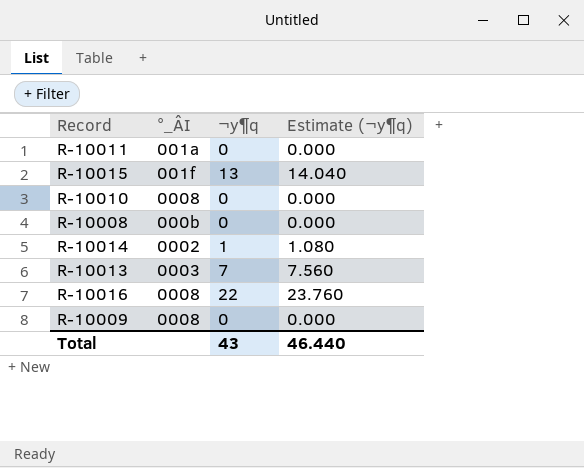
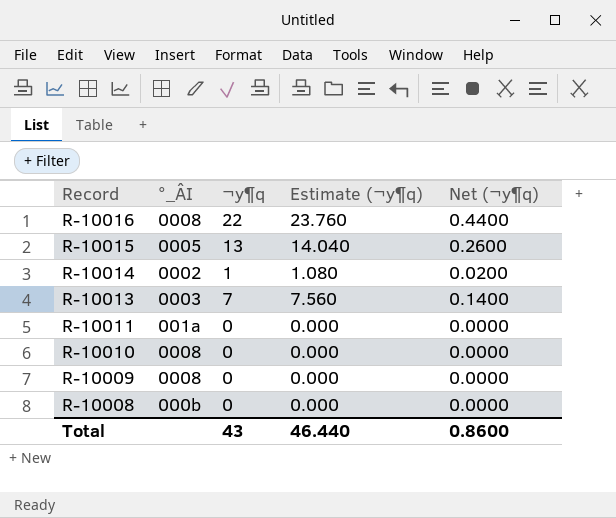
row order: none -> Record descending
column Net (¬y¶q) | formula: none -> [¬y¶q] * 0.02
R-10015 | °_ÂI: 001f -> 0005

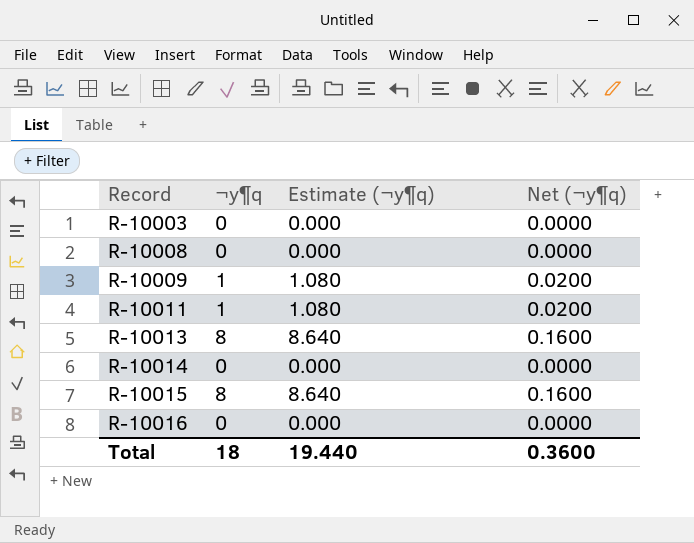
row order: Record descending -> Record ascending
column °_ÂI | position: 2 -> none
row R-10010: 0008 | 0 | 0.000 | 0.0000 -> none
row R-10003: none -> 0 | 0.000 | 0.0000
R-10009 | ¬y¶q: 0 -> 1
R-10009 | Estimate (¬y¶q): 0.000 -> 1.080
R-10009 | Net (¬y¶q): 0.0000 -> 0.0200
R-10011 | ¬y¶q: 0 -> 1
R-10011 | Estimate (¬y¶q): 0.000 -> 1.080
R-10011 | Net (¬y¶q): 0.0000 -> 0.0200
R-10013 | ¬y¶q: 7 -> 8
R-10013 | Estimate (¬y¶q): 7.560 -> 8.640
R-10013 | Net (¬y¶q): 0.1400 -> 0.1600
R-10014 | ¬y¶q: 1 -> 0
R-10014 | Estimate (¬y¶q): 1.080 -> 0.000
R-10014 | Net (¬y¶q): 0.0200 -> 0.0000
R-10015 | ¬y¶q: 13 -> 8
R-10015 | Estimate (¬y¶q): 14.040 -> 8.640
R-10015 | Net (¬y¶q): 0.2600 -> 0.1600
R-10016 | ¬y¶q: 22 -> 0
R-10016 | Estimate (¬y¶q): 23.760 -> 0.000
R-10016 | Net (¬y¶q): 0.4400 -> 0.0000
Total | ¬y¶q: 43 -> 18
Total | Estimate (¬y¶q): 46.440 -> 19.440
Total | Net (¬y¶q): 0.8600 -> 0.3600

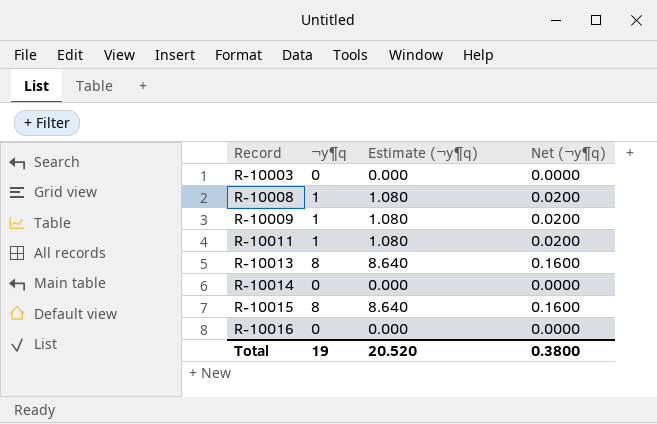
R-10008 | ¬y¶q: 0 -> 1
R-10008 | Estimate (¬y¶q): 0.000 -> 1.080
R-10008 | Net (¬y¶q): 0.0000 -> 0.0200
Total | ¬y¶q: 18 -> 19
Total | Estimate (¬y¶q): 19.440 -> 20.520
Total | Net (¬y¶q): 0.3600 -> 0.3800

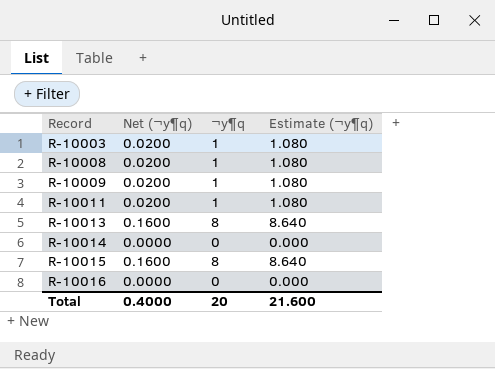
column Net (¬y¶q) | position: 4 -> 2
R-10003 | Net (¬y¶q): 0.0000 -> 0.0200
R-10003 | ¬y¶q: 0 -> 1
R-10003 | Estimate (¬y¶q): 0.000 -> 1.080
Total | Net (¬y¶q): 0.3800 -> 0.4000
Total | ¬y¶q: 19 -> 20
Total | Estimate (¬y¶q): 20.520 -> 21.600

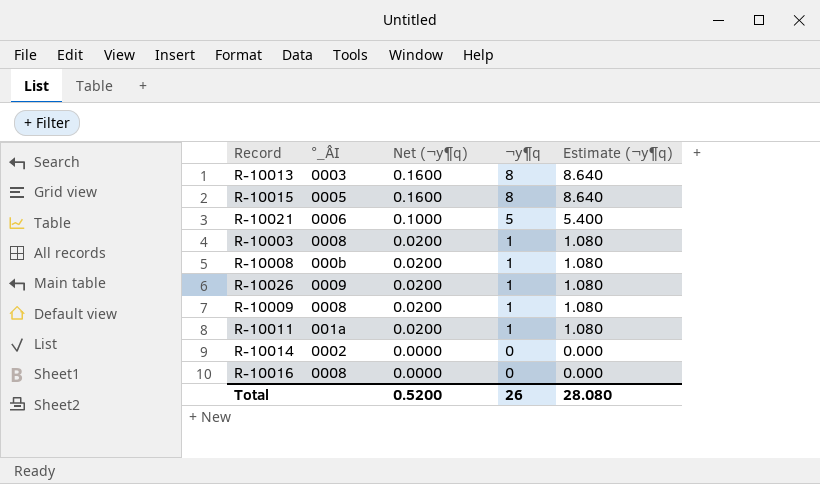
row order: Record ascending -> Net (¬y¶q) descending
column °_ÂI | position: none -> 2
row R-10021: none -> 0006 | 0.1000 | 5 | 5.400
row R-10026: none -> 0009 | 0.0200 | 1 | 1.080
Total | Net (¬y¶q): 0.4000 -> 0.5200
Total | ¬y¶q: 20 -> 26
Total | Estimate (¬y¶q): 21.600 -> 28.080

